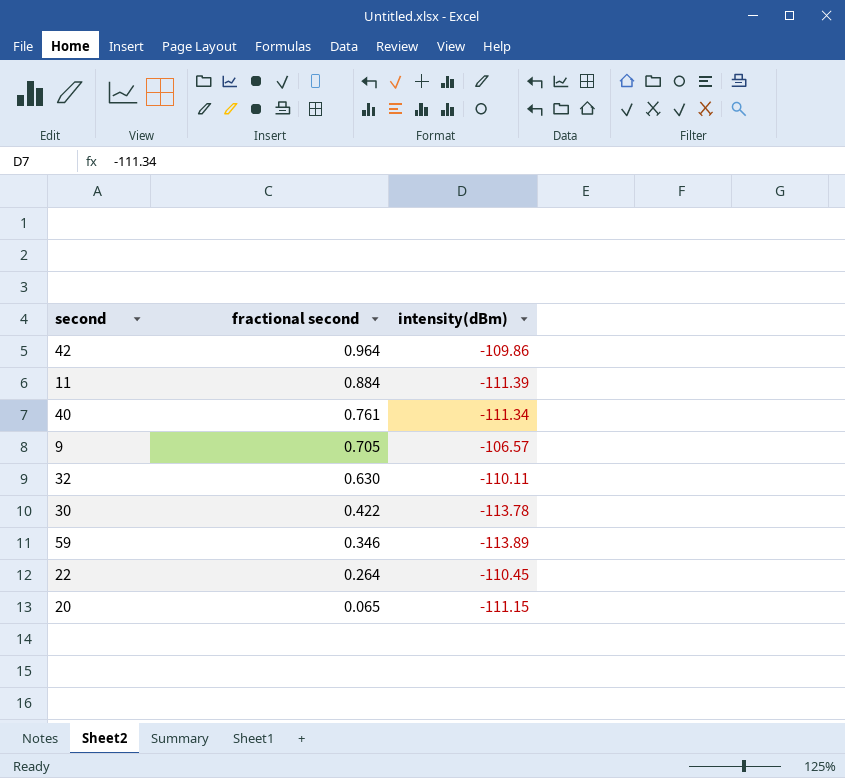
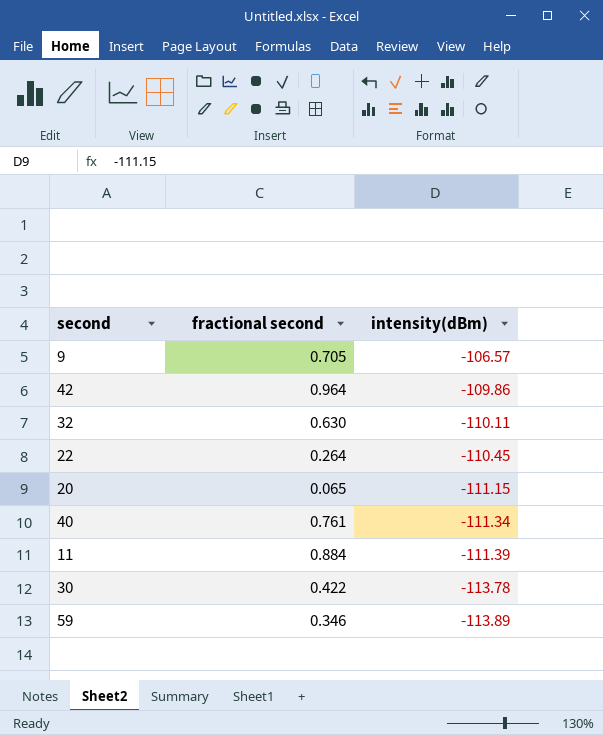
row order: fractional second descending -> intensity(dBm) descending

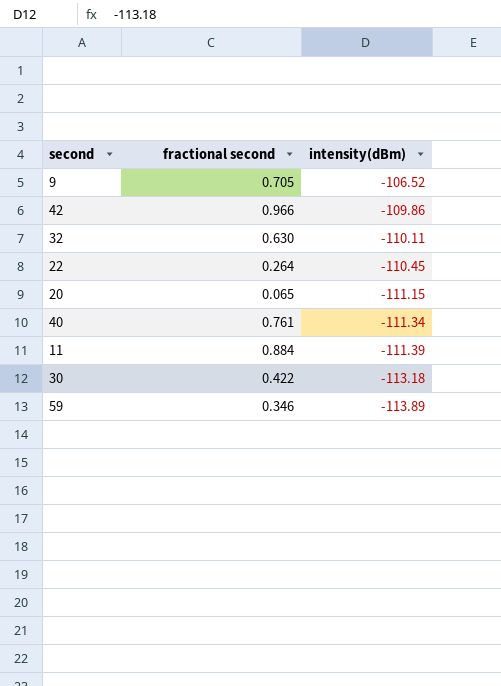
9 | intensity(dBm): -106.57 -> -106.52
42 | fractional second: 0.964 -> 0.966
30 | intensity(dBm): -113.78 -> -113.18

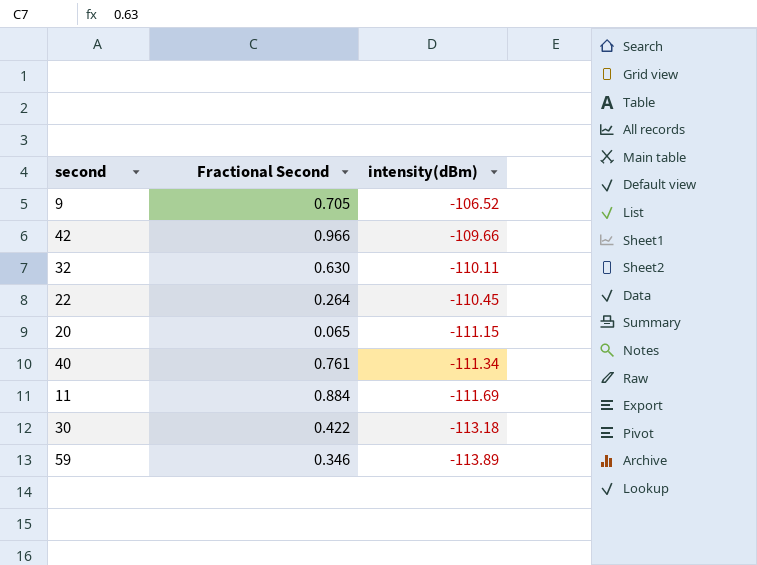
column name: fractional second -> Fractional Second
42 | intensity(dBm): -109.86 -> -109.66
11 | intensity(dBm): -111.39 -> -111.69

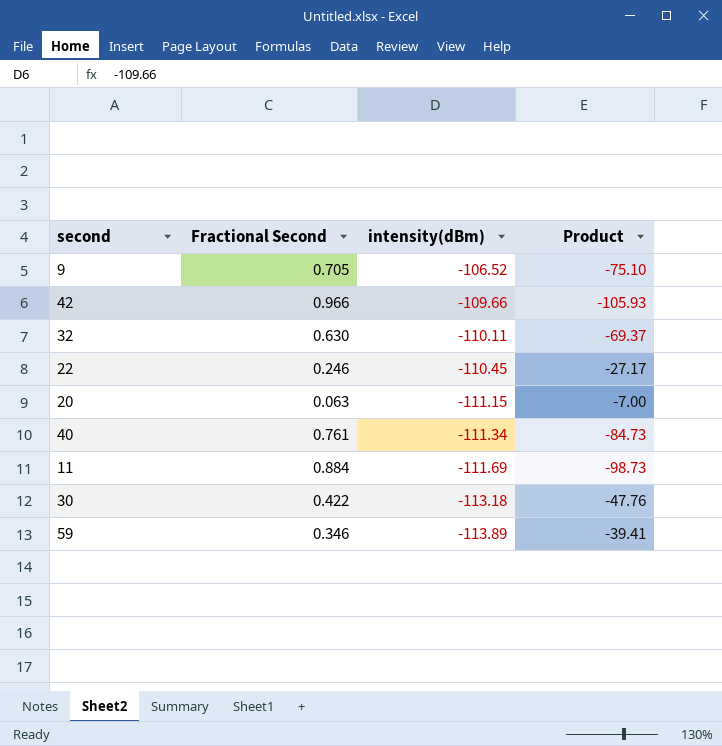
column Product | formula: none -> [Fractional Second] * [intensity(dBm)]
22 | Fractional Second: 0.264 -> 0.246
20 | Fractional Second: 0.065 -> 0.063

